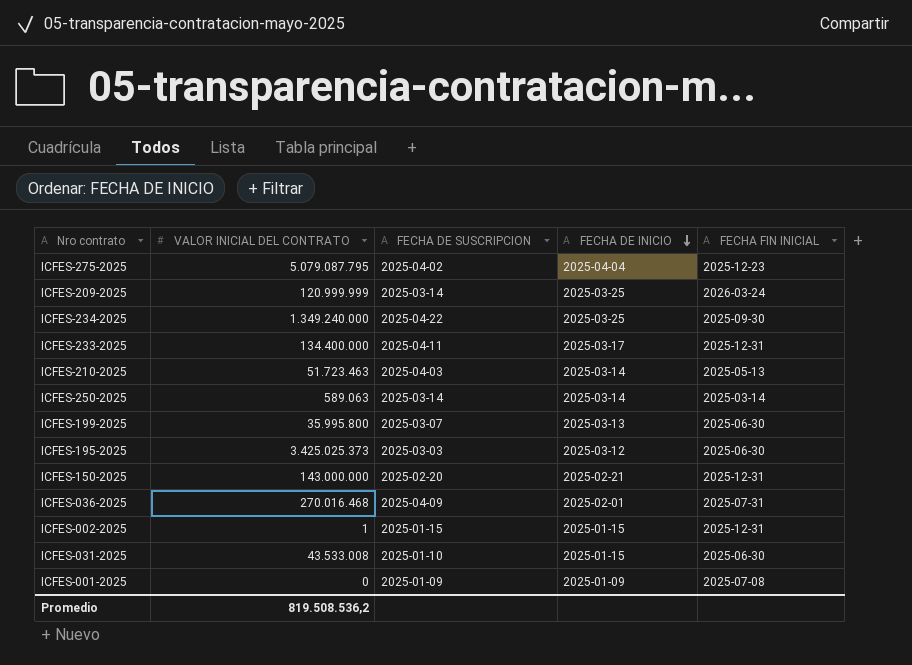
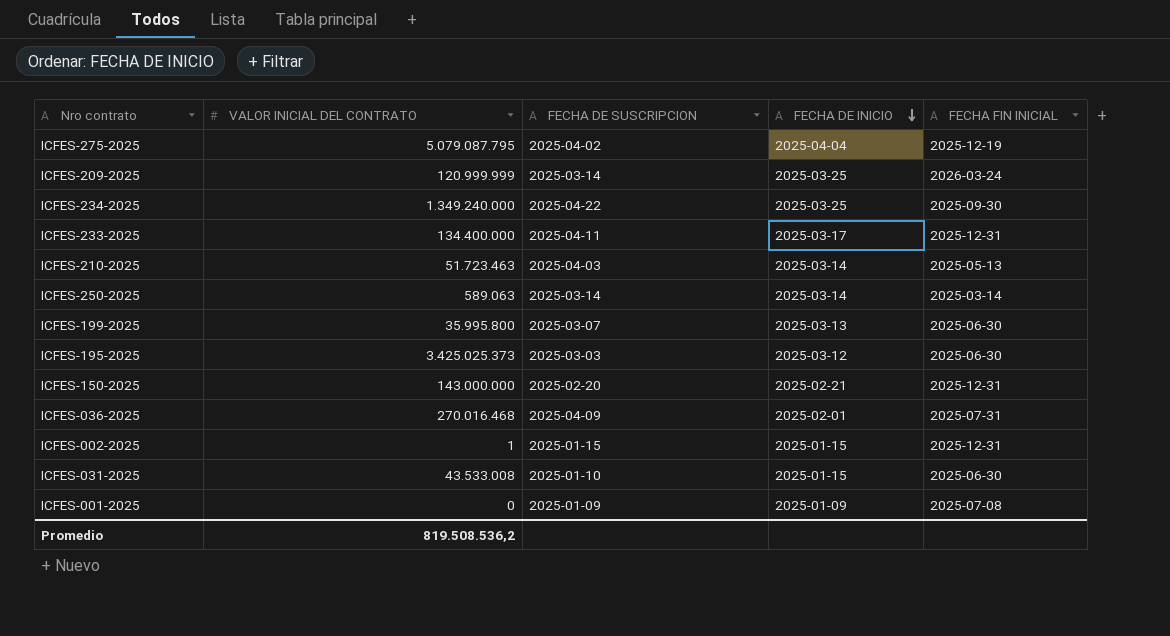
ICFES-275-2025 | FECHA FIN INICIAL: 2025-12-23 -> 2025-12-19

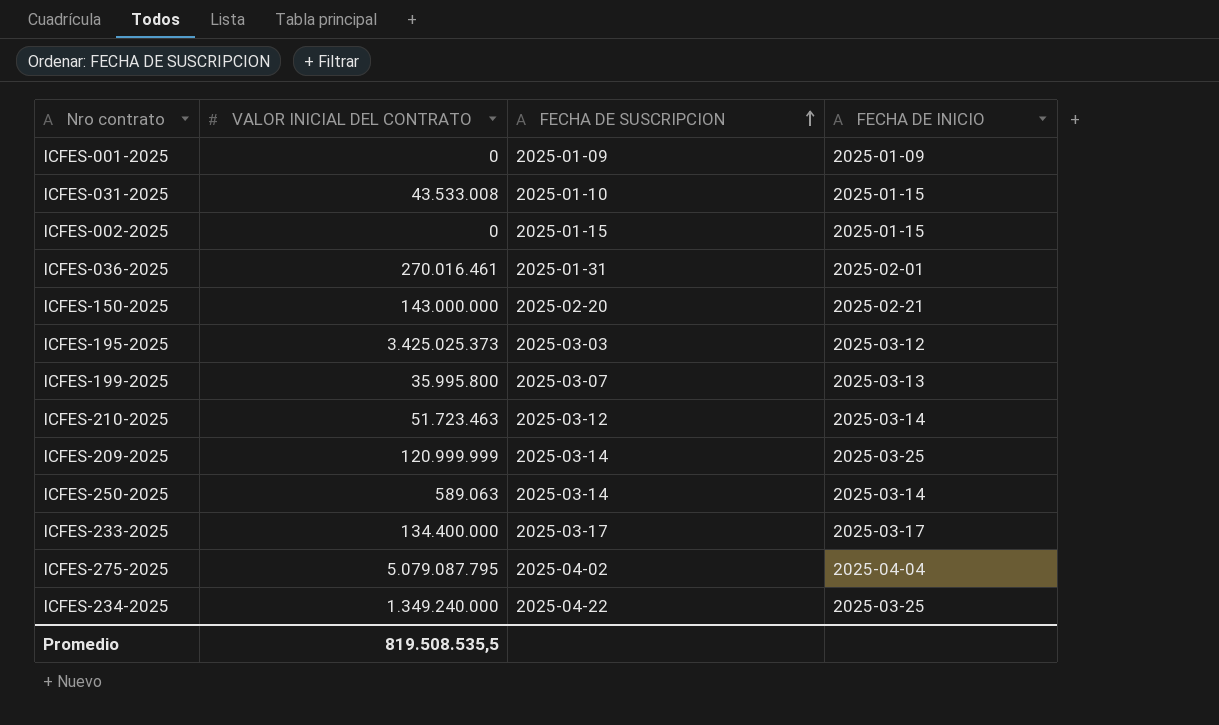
row order: FECHA DE INICIO descending -> FECHA DE SUSCRIPCION ascending
column FECHA FIN INICIAL | position: 5 -> none
ICFES-002-2025 | VALOR INICIAL DEL CONTRATO: 1 -> 0
ICFES-036-2025 | VALOR INICIAL DEL CONTRATO: 270.016.468 -> 270.016.461
ICFES-036-2025 | FECHA DE SUSCRIPCION: 2025-04-09 -> 2025-01-31
ICFES-210-2025 | FECHA DE SUSCRIPCION: 2025-04-03 -> 2025-03-12
ICFES-233-2025 | FECHA DE SUSCRIPCION: 2025-04-11 -> 2025-03-17
Promedio | VALOR INICIAL DEL CONTRATO: 819.508.536,2 -> 819.508.535,5

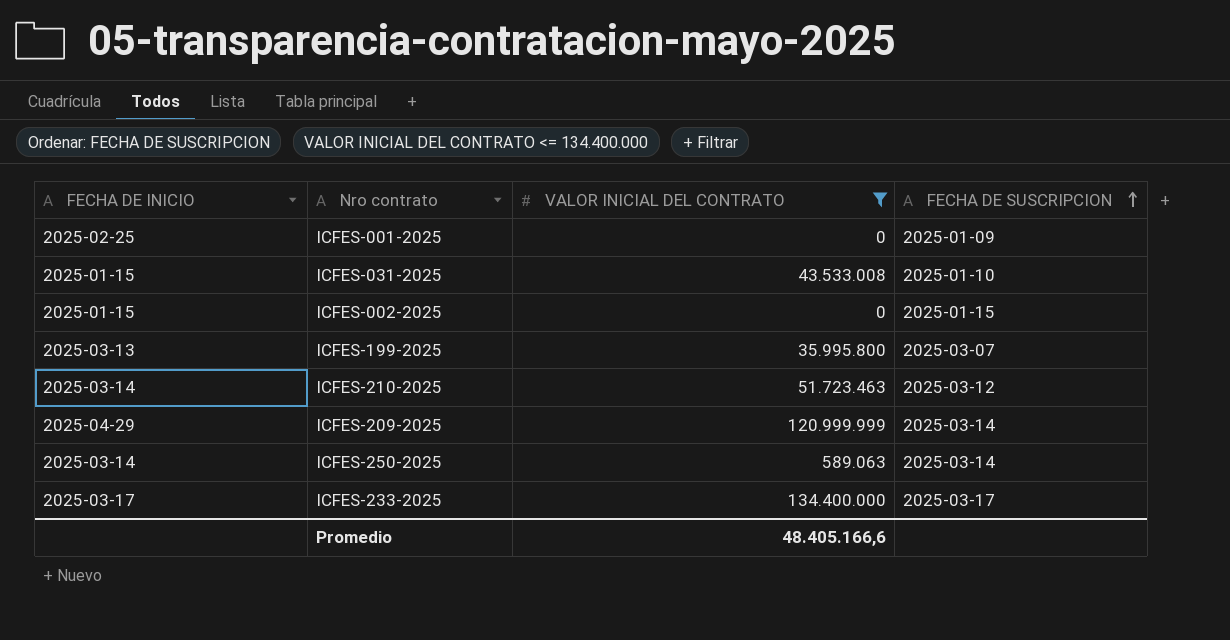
filter: none -> VALOR INICIAL DEL CONTRATO <= 134.400.000
column FECHA DE INICIO | position: 4 -> 1
ICFES-001-2025 | FECHA DE INICIO: 2025-01-09 -> 2025-02-25
ICFES-209-2025 | FECHA DE INICIO: 2025-03-25 -> 2025-04-29
Promedio | VALOR INICIAL DEL CONTRATO: 819.508.535,5 -> 48.405.166,6

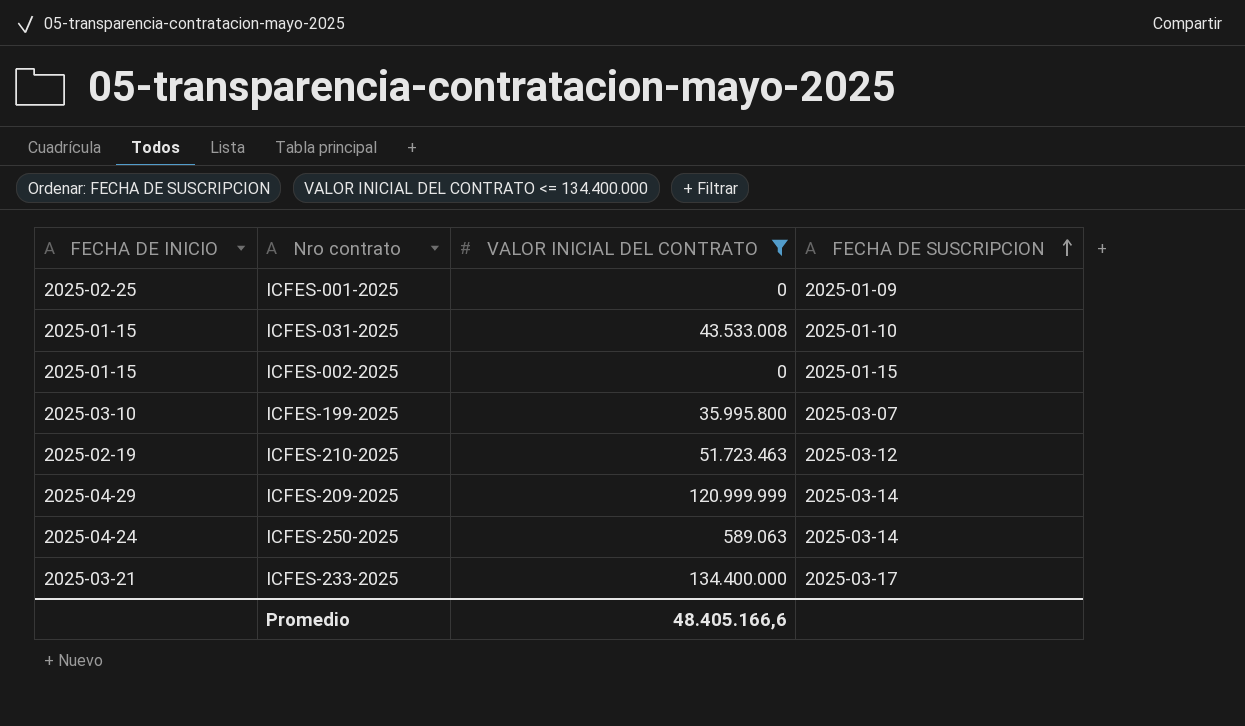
ICFES-199-2025 | FECHA DE INICIO: 2025-03-13 -> 2025-03-10
ICFES-210-2025 | FECHA DE INICIO: 2025-03-14 -> 2025-02-19
ICFES-250-2025 | FECHA DE INICIO: 2025-03-14 -> 2025-04-24
ICFES-233-2025 | FECHA DE INICIO: 2025-03-17 -> 2025-03-21

